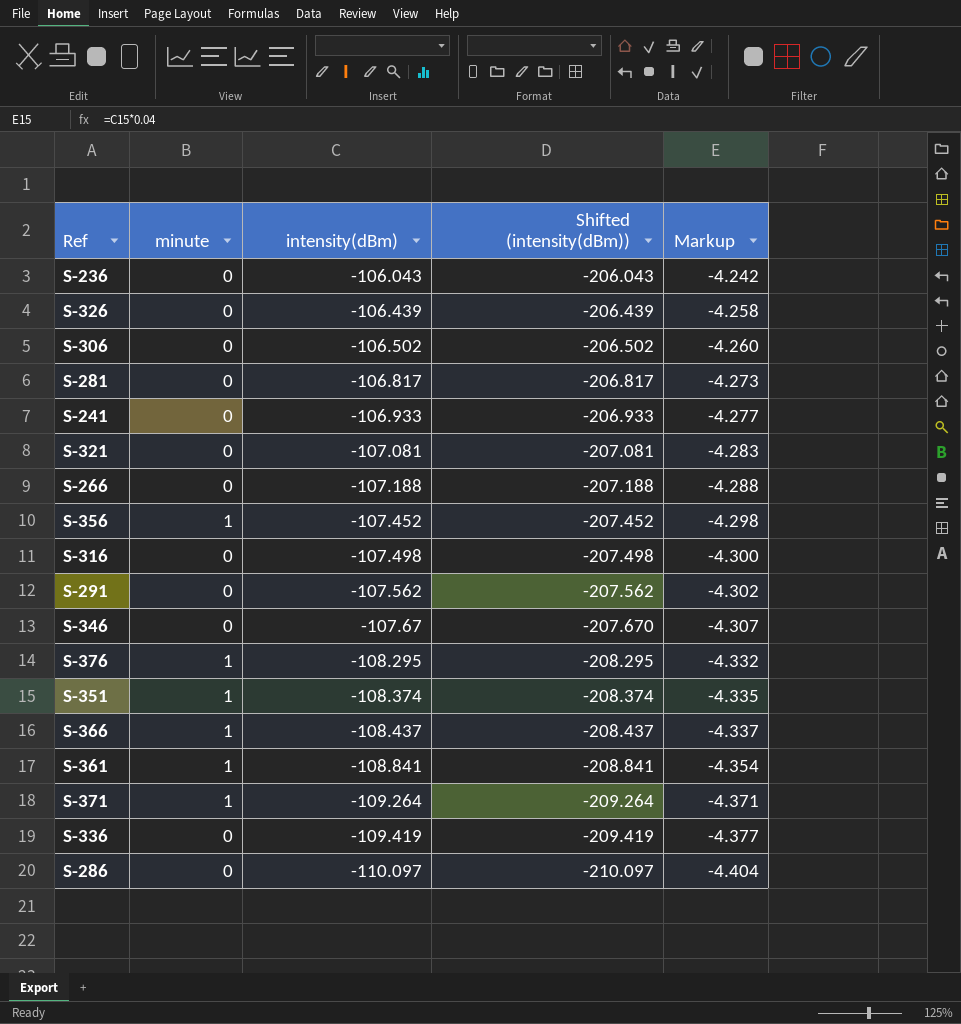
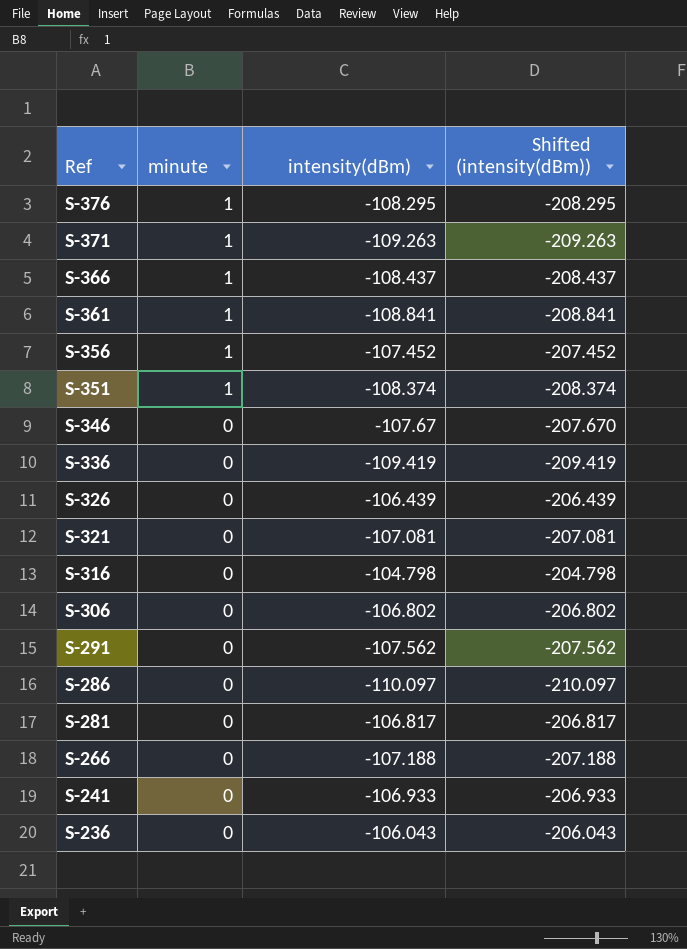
row order: intensity(dBm) descending -> Ref descending
column Markup | formula: [intensity(dBm)] * 0.04 -> none
S-371 | intensity(dBm): -109.264 -> -109.263
S-371 | Shifted (intensity(dBm)): -209.264 -> -209.263
S-316 | intensity(dBm): -107.498 -> -104.798
S-316 | Shifted (intensity(dBm)): -207.498 -> -204.798
S-306 | intensity(dBm): -106.502 -> -106.802
S-306 | Shifted (intensity(dBm)): -206.502 -> -206.802

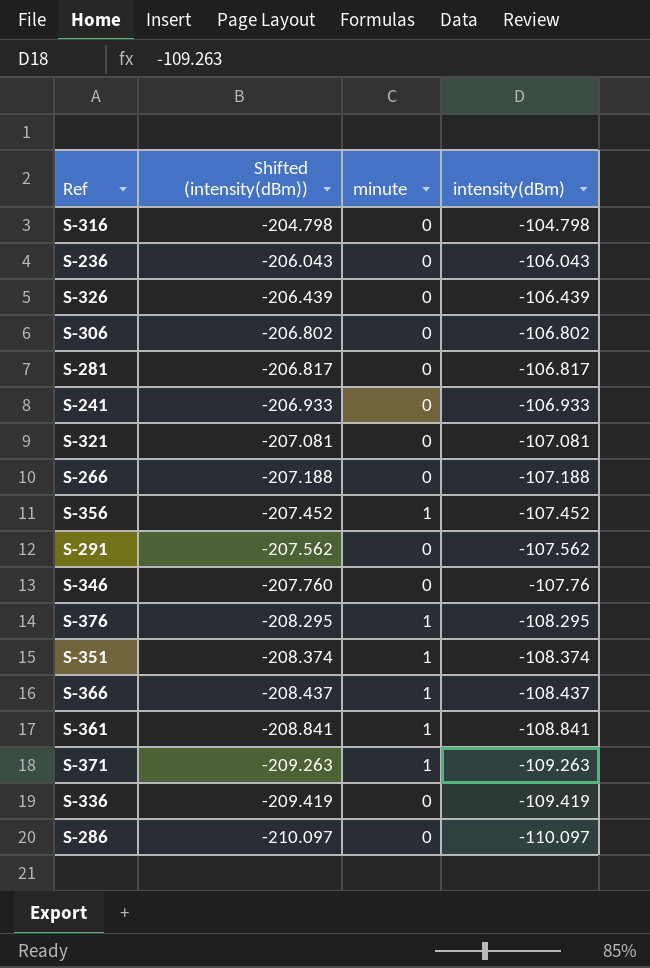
row order: Ref descending -> Shifted (intensity(dBm)) descending
column Shifted (intensity(dBm)) | position: 4 -> 2
S-346 | Shifted (intensity(dBm)): -207.670 -> -207.760
S-346 | intensity(dBm): -107.67 -> -107.76

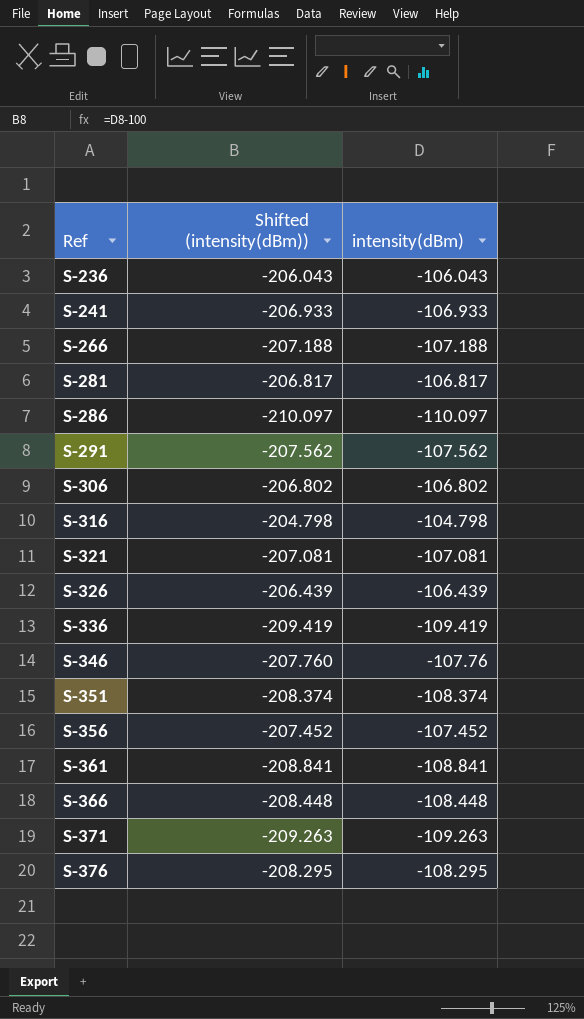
row order: Shifted (intensity(dBm)) descending -> Ref ascending
column minute | position: 3 -> none
S-366 | Shifted (intensity(dBm)): -208.437 -> -208.448
S-366 | intensity(dBm): -108.437 -> -108.448

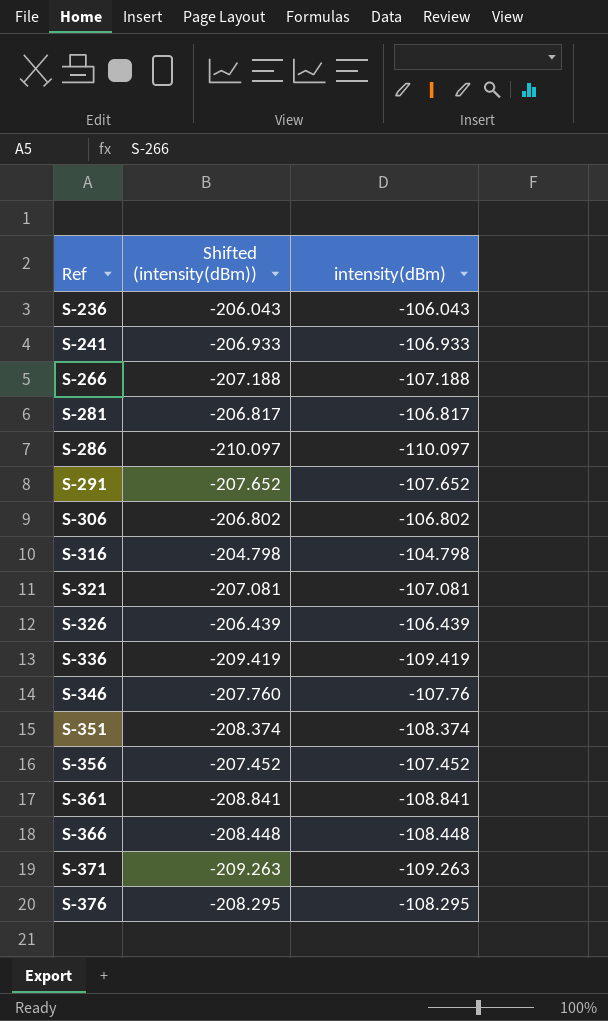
S-291 | Shifted (intensity(dBm)): -207.562 -> -207.652
S-291 | intensity(dBm): -107.562 -> -107.652

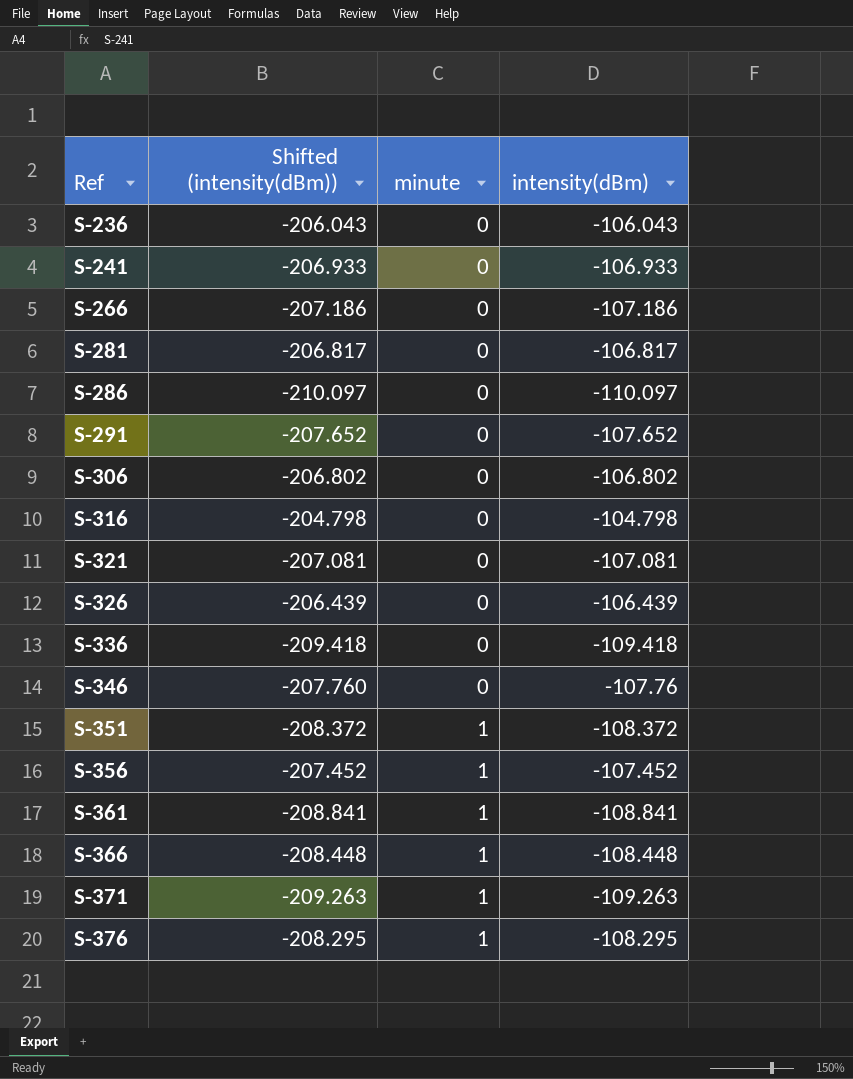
column minute | position: none -> 3
S-266 | Shifted (intensity(dBm)): -207.188 -> -207.186
S-266 | intensity(dBm): -107.188 -> -107.186
S-336 | Shifted (intensity(dBm)): -209.419 -> -209.418
S-336 | intensity(dBm): -109.419 -> -109.418
S-351 | Shifted (intensity(dBm)): -208.374 -> -208.372
S-351 | intensity(dBm): -108.374 -> -108.372

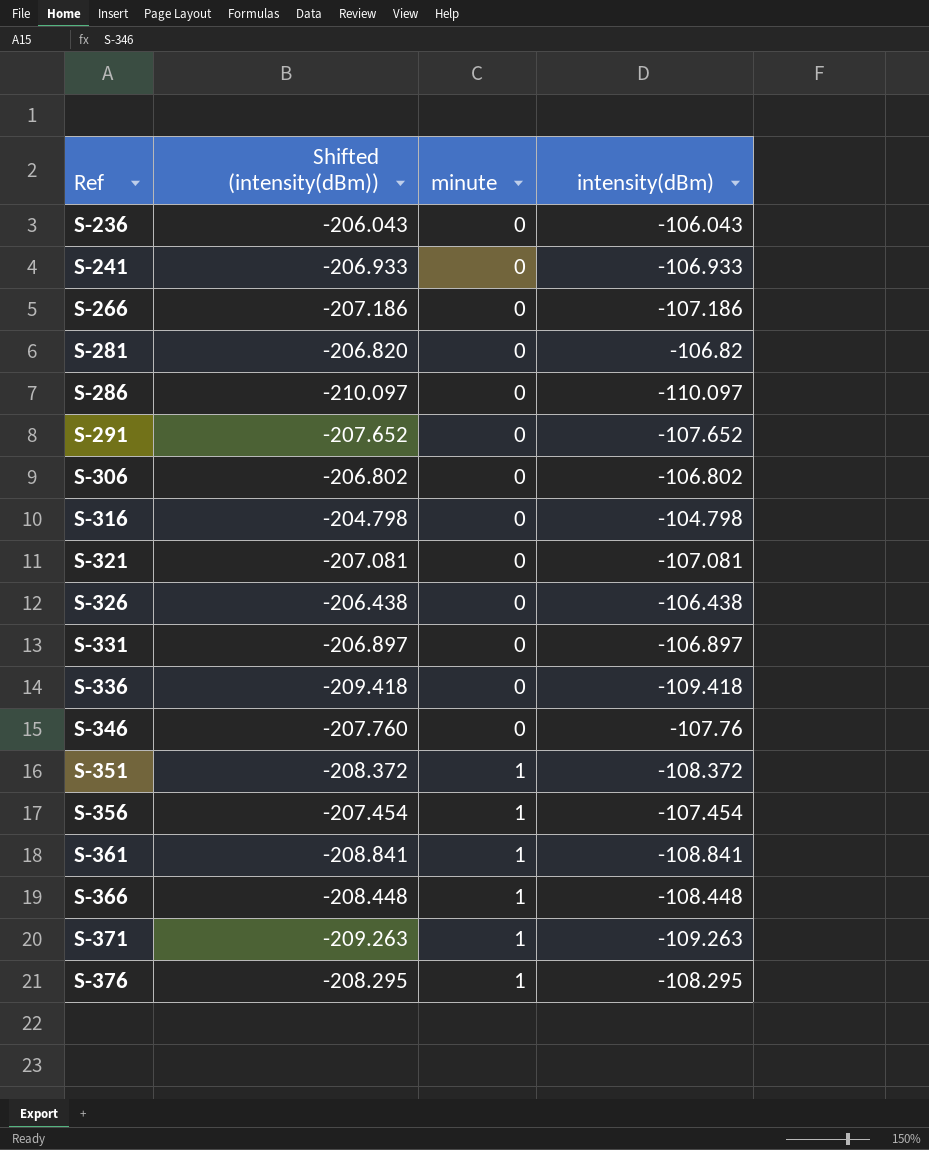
S-281 | Shifted (intensity(dBm)): -206.817 -> -206.820
S-281 | intensity(dBm): -106.817 -> -106.82
S-326 | Shifted (intensity(dBm)): -206.439 -> -206.438
S-326 | intensity(dBm): -106.439 -> -106.438
row S-331: none -> -206.897 | 0 | -106.897
S-356 | Shifted (intensity(dBm)): -207.452 -> -207.454
S-356 | intensity(dBm): -107.452 -> -107.454

